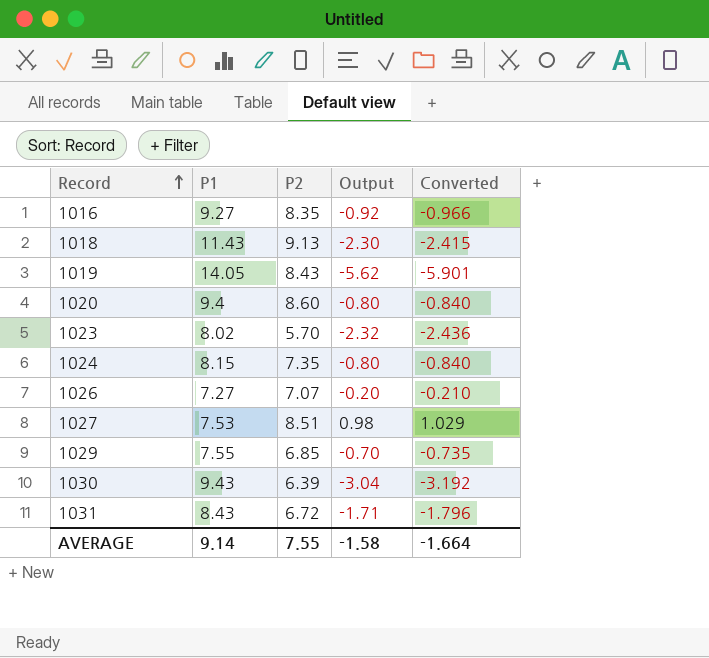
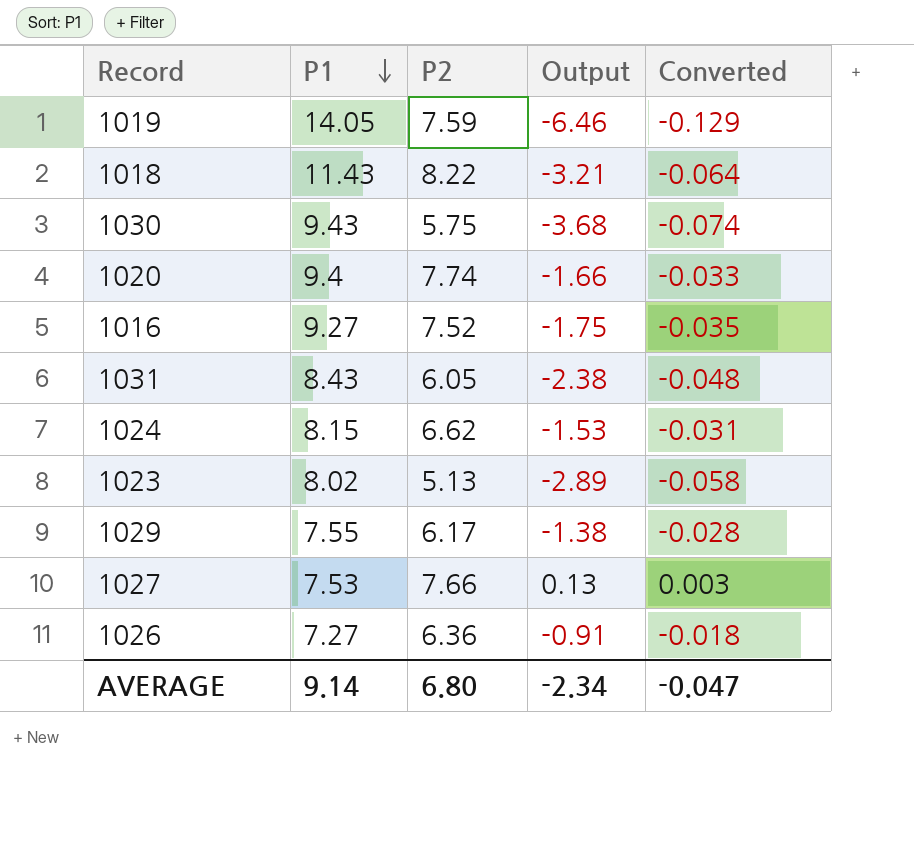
row order: Record ascending -> P1 descending
column Converted | formula: [Output] * 1.05 -> [Output] * 0.02
1019 | P2: 8.43 -> 7.59
1019 | Output: -5.62 -> -6.46
1018 | P2: 9.13 -> 8.22
1018 | Output: -2.30 -> -3.21
1030 | P2: 6.39 -> 5.75
1030 | Output: -3.04 -> -3.68
1020 | P2: 8.60 -> 7.74
1020 | Output: -0.80 -> -1.66
1016 | P2: 8.35 -> 7.52
1016 | Output: -0.92 -> -1.75
1031 | P2: 6.72 -> 6.05
1031 | Output: -1.71 -> -2.38
1024 | P2: 7.35 -> 6.62
1024 | Output: -0.80 -> -1.53
1023 | P2: 5.70 -> 5.13
1023 | Output: -2.32 -> -2.89
1029 | P2: 6.85 -> 6.17
1029 | Output: -0.70 -> -1.38
1027 | P2: 8.51 -> 7.66
1027 | Output: 0.98 -> 0.13
1026 | P2: 7.07 -> 6.36
1026 | Output: -0.20 -> -0.91
AVERAGE | P2: 7.55 -> 6.80
AVERAGE | Output: -1.58 -> -2.34
AVERAGE | Converted: -1.664 -> -0.047

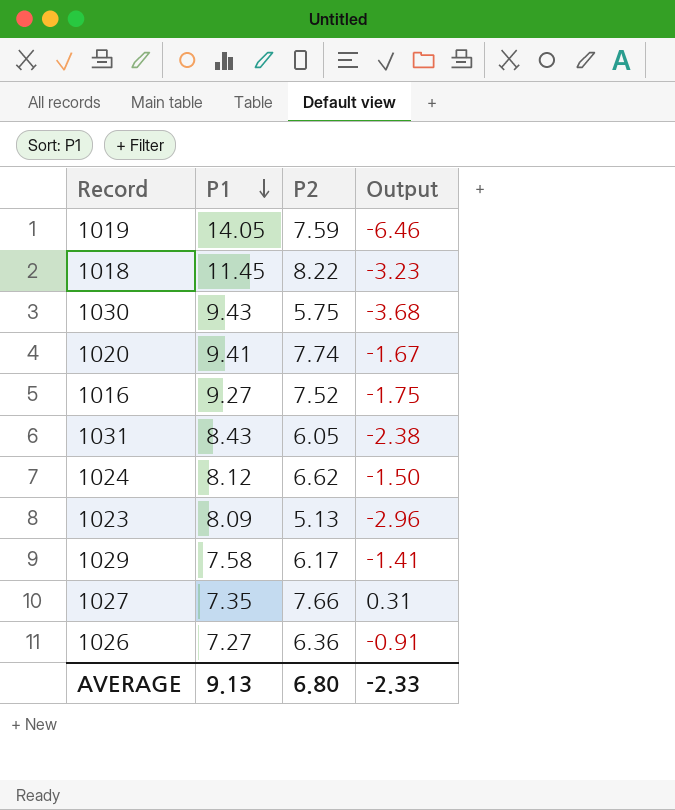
column Converted | formula: [Output] * 0.02 -> none
1018 | P1: 11.43 -> 11.45
1018 | Output: -3.21 -> -3.23
1020 | P1: 9.4 -> 9.41
1020 | Output: -1.66 -> -1.67
1024 | P1: 8.15 -> 8.12
1024 | Output: -1.53 -> -1.50
1023 | P1: 8.02 -> 8.09
1023 | Output: -2.89 -> -2.96
1029 | P1: 7.55 -> 7.58
1029 | Output: -1.38 -> -1.41
1027 | P1: 7.53 -> 7.35
1027 | Output: 0.13 -> 0.31
AVERAGE | P1: 9.14 -> 9.13
AVERAGE | Output: -2.34 -> -2.33

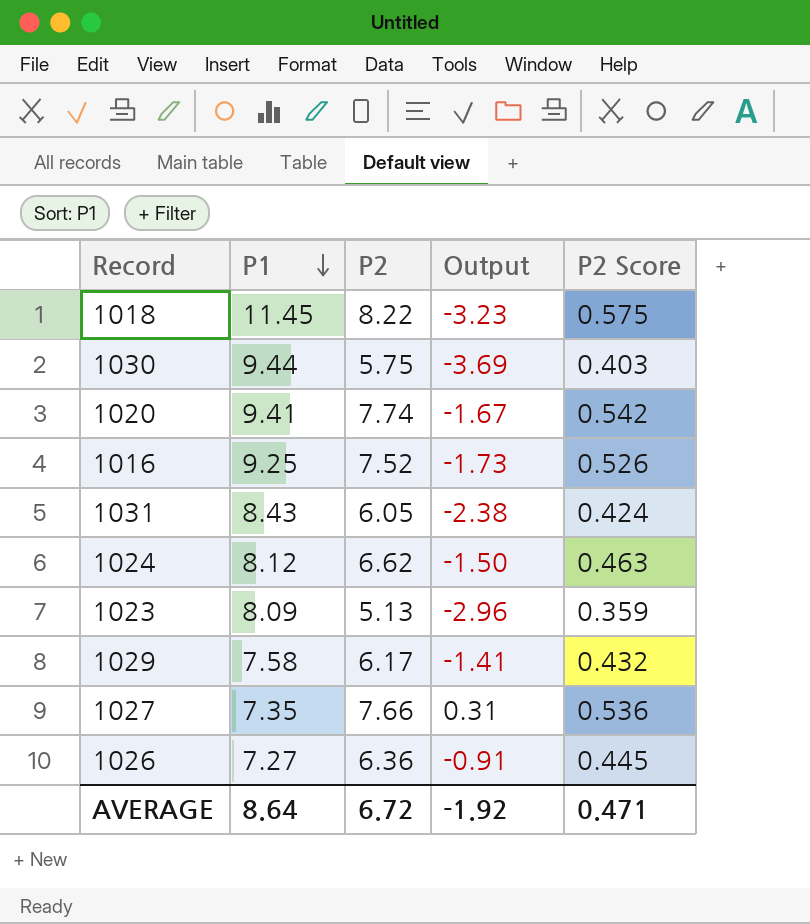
column P2 Score | formula: none -> [P2] * 0.07
row 1019: 14.05 | 7.59 | -6.46 -> none
1030 | P1: 9.43 -> 9.44
1030 | Output: -3.68 -> -3.69
1016 | P1: 9.27 -> 9.25
1016 | Output: -1.75 -> -1.73
AVERAGE | P1: 9.13 -> 8.64
AVERAGE | P2: 6.80 -> 6.72
AVERAGE | Output: -2.33 -> -1.92

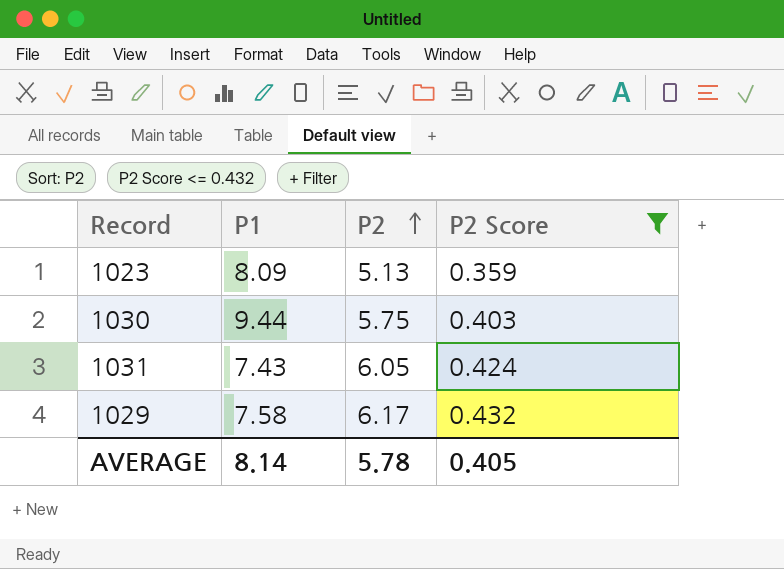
filter: none -> P2 Score <= 0.432
row order: P1 descending -> P2 ascending
column Output | formula: [P2] - [P1] -> none
1031 | P1: 8.43 -> 7.43
AVERAGE | P1: 8.64 -> 8.14
AVERAGE | P2: 6.72 -> 5.78
AVERAGE | P2 Score: 0.471 -> 0.405

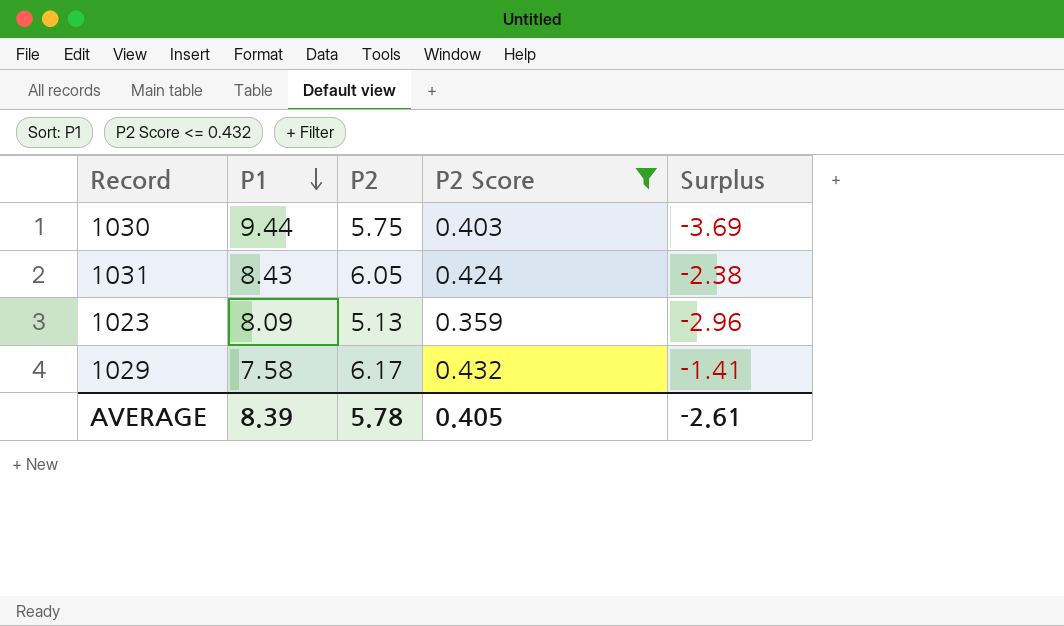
row order: P2 ascending -> P1 descending
column Surplus | formula: none -> [P2] - [P1]
1031 | P1: 7.43 -> 8.43
AVERAGE | P1: 8.14 -> 8.39

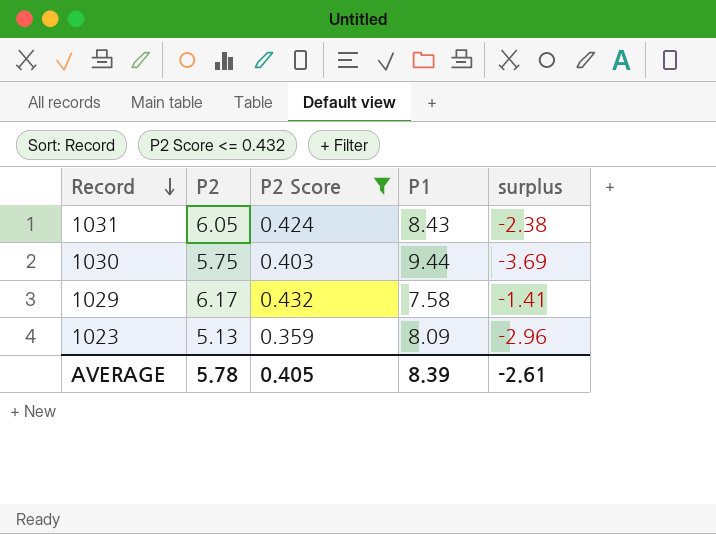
row order: P1 descending -> Record descending
column P1 | position: 2 -> 4
column name: Surplus -> surplus

